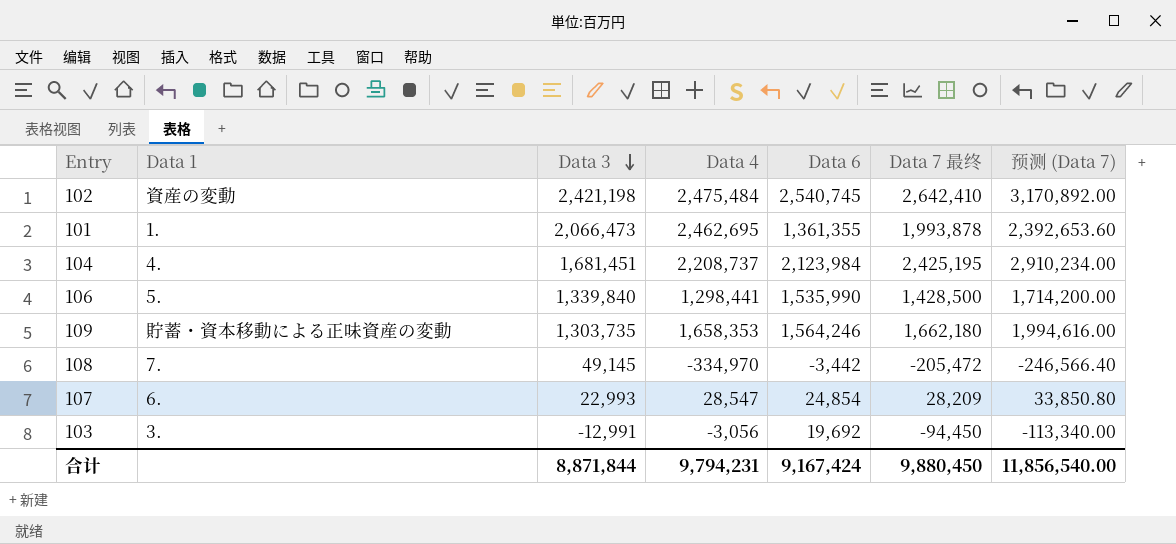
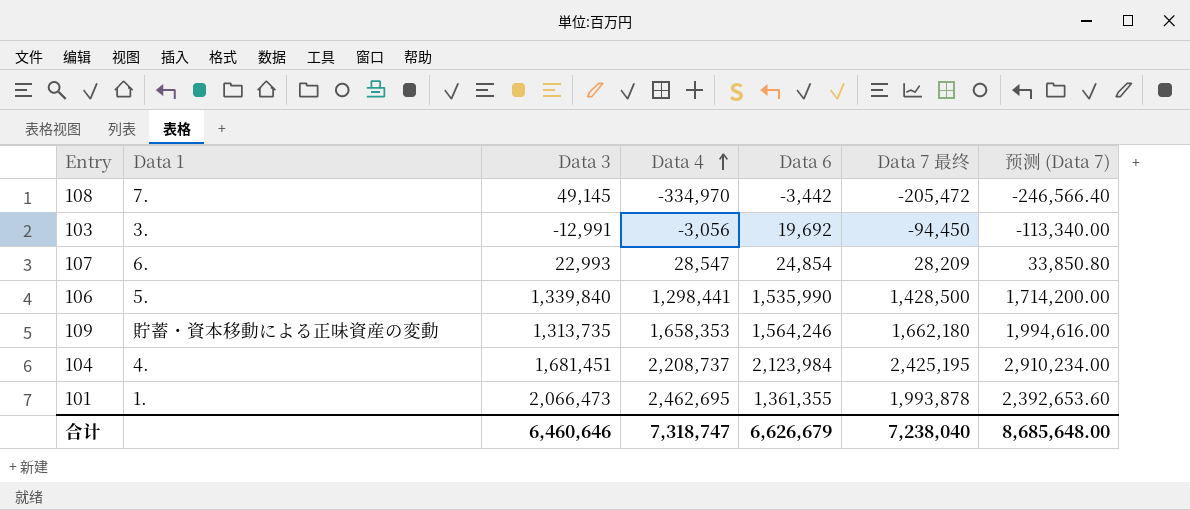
row order: Data 3 descending -> Data 4 ascending
row 102: 資産の変動 | 2,421,198 | 2,475,484 | 2,540,745 | 2,642,410 | 3,170,892.00 -> none
109 | Data 3: 1,303,735 -> 1,313,735
合计 | Data 3: 8,871,844 -> 6,460,646
合计 | Data 4: 9,794,231 -> 7,318,747
合计 | Data 6: 9,167,424 -> 6,626,679
合计 | Data 7 最终: 9,880,450 -> 7,238,040
合计 | 预测 (Data 7): 11,856,540.00 -> 8,685,648.00

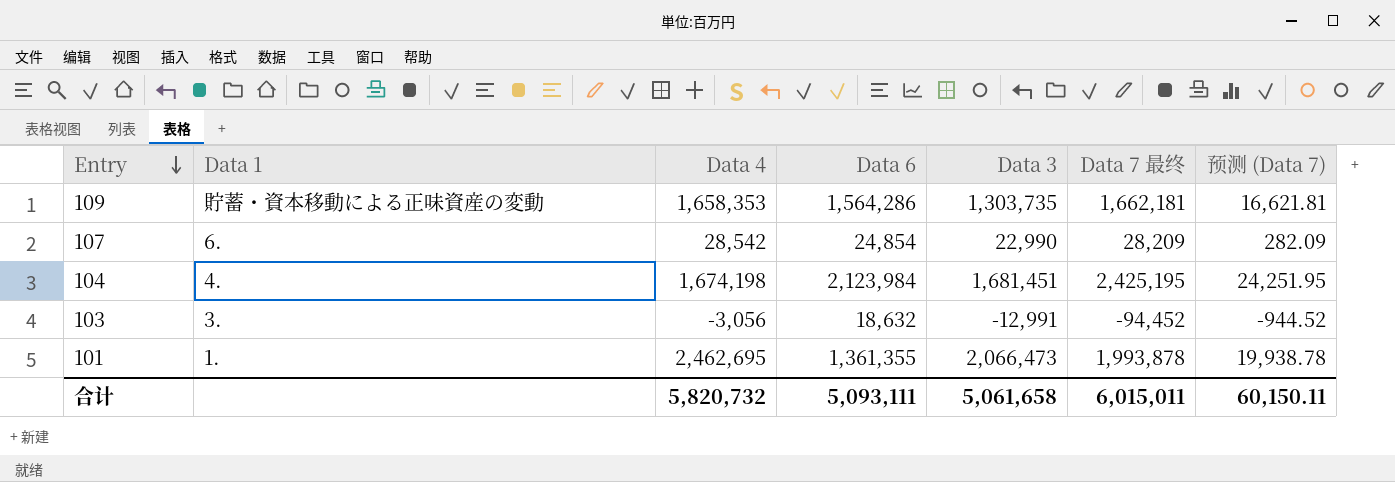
row order: Data 4 ascending -> Entry descending
column Data 3 | position: 3 -> 5
column 预测 (Data 7) | formula: [Data 7 最终] * 1.2 -> [Data 7 最终] * 0.01
row 108: 7. | 49,145 | -334,970 | -3,442 | -205,472 | -246,566.40 -> none
row 106: 5. | 1,339,840 | 1,298,441 | 1,535,990 | 1,428,500 | 1,714,200.00 -> none
109 | Data 6: 1,564,246 -> 1,564,286
109 | Data 3: 1,313,735 -> 1,303,735
109 | Data 7 最终: 1,662,180 -> 1,662,181
107 | Data 4: 28,547 -> 28,542
107 | Data 3: 22,993 -> 22,990
104 | Data 4: 2,208,737 -> 1,674,198
103 | Data 6: 19,692 -> 18,632
103 | Data 7 最终: -94,450 -> -94,452
合计 | Data 4: 7,318,747 -> 5,820,732
合计 | Data 6: 6,626,679 -> 5,093,111
合计 | Data 3: 6,460,646 -> 5,061,658
合计 | Data 7 最终: 7,238,040 -> 6,015,011
合计 | 预测 (Data 7): 8,685,648.00 -> 60,150.11

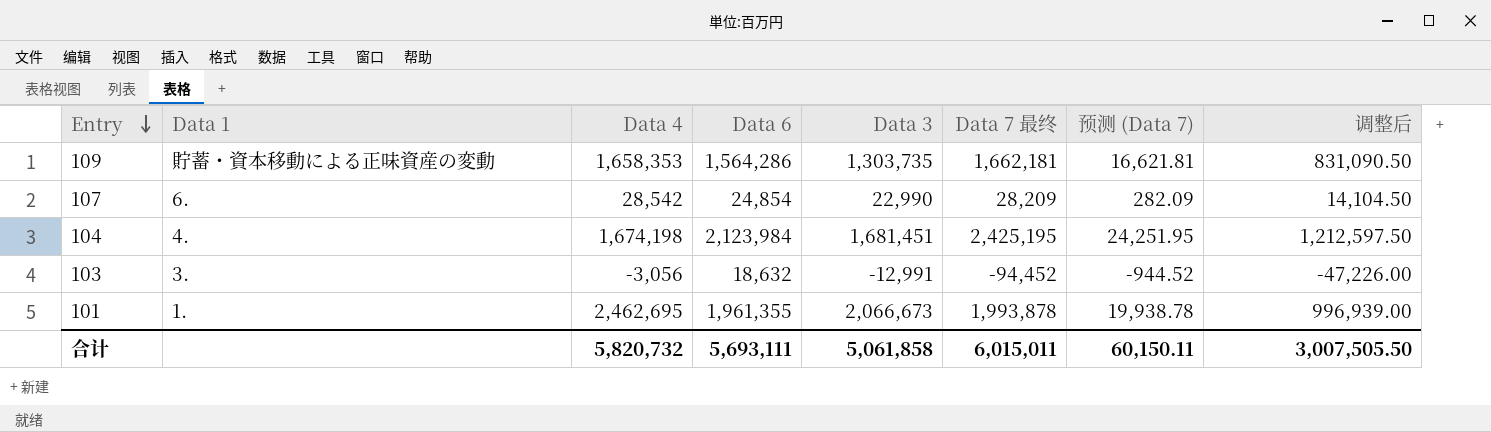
column 调整后 | formula: none -> [Data 7 最终] * 0.5
101 | Data 6: 1,361,355 -> 1,961,355
101 | Data 3: 2,066,473 -> 2,066,673
合计 | Data 6: 5,093,111 -> 5,693,111
合计 | Data 3: 5,061,658 -> 5,061,858

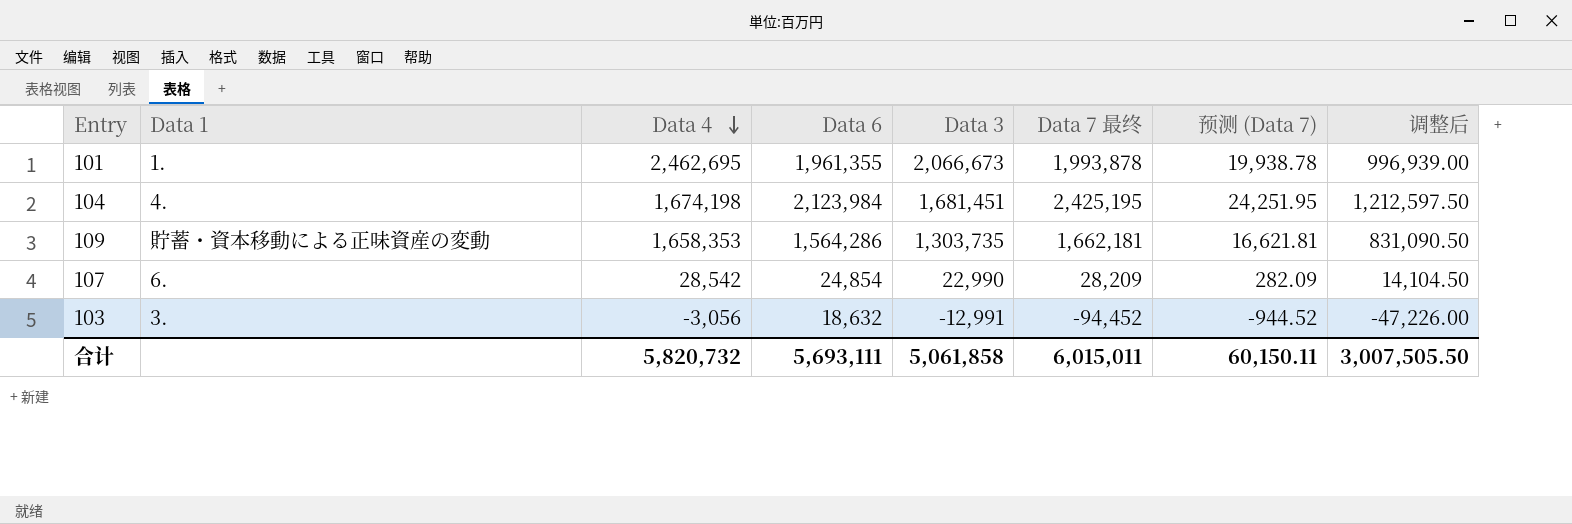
row order: Entry descending -> Data 4 descending

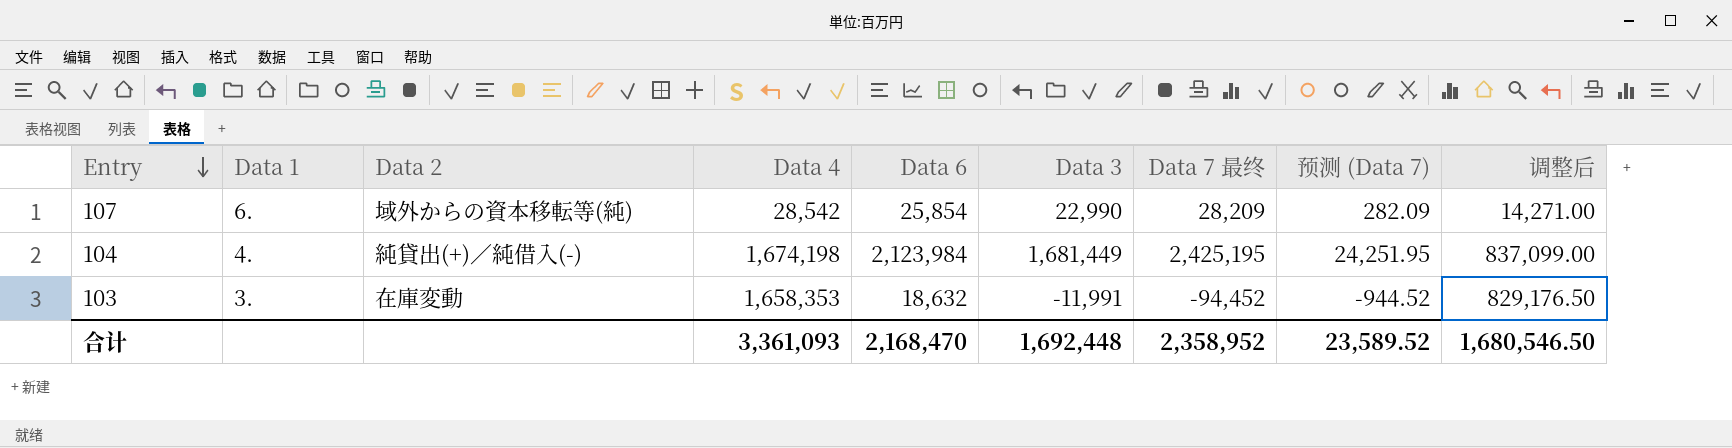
row order: Data 4 descending -> Entry descending
column Data 2 | position: none -> 3
column 调整后 | formula: [Data 7 最终] * 0.5 -> [Data 4] * 0.5
row 101: 1. | 2,462,695 | 1,961,355 | 2,066,673 | 1,993,878 | 19,938.78 | 996,939.00 -> none
row 109: 貯蓄・資本移動による正味資産の変動 | 1,658,353 | 1,564,286 | 1,303,735 | 1,662,181 | 16,621.81 | 831,090.50 -> none
107 | Data 6: 24,854 -> 25,854
104 | Data 3: 1,681,451 -> 1,681,449
103 | Data 4: -3,056 -> 1,658,353
103 | Data 3: -12,991 -> -11,991
合计 | Data 4: 5,820,732 -> 3,361,093
合计 | Data 6: 5,693,111 -> 2,168,470
合计 | Data 3: 5,061,858 -> 1,692,448
合计 | Data 7 最终: 6,015,011 -> 2,358,952
合计 | 预测 (Data 7): 60,150.11 -> 23,589.52
合计 | 调整后: 3,007,505.50 -> 1,680,546.50

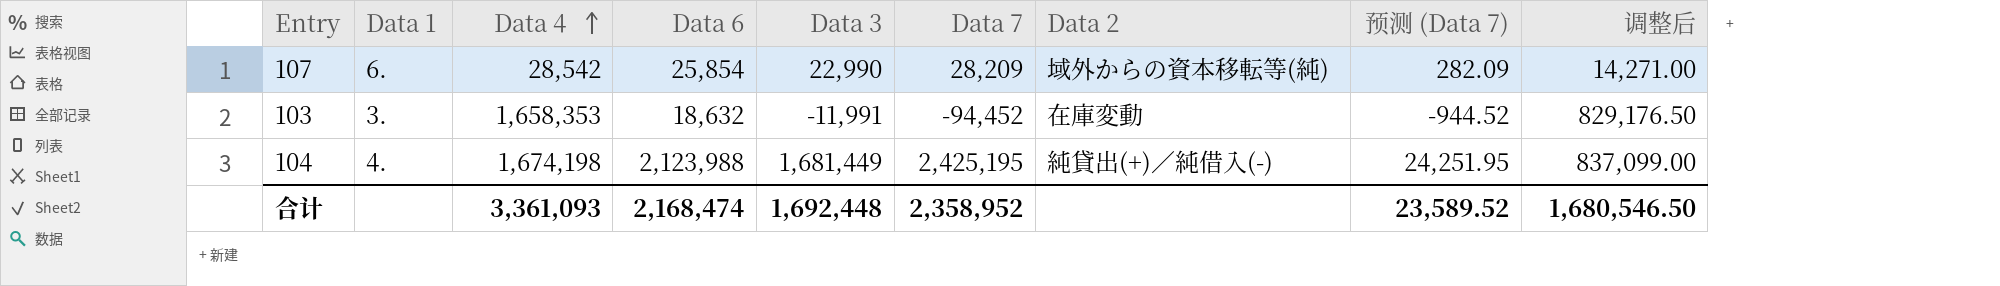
row order: Entry descending -> Data 4 ascending
column name: Data 7 最终 -> Data 7
column Data 2 | position: 3 -> 7
104 | Data 6: 2,123,984 -> 2,123,988
合计 | Data 6: 2,168,470 -> 2,168,474

